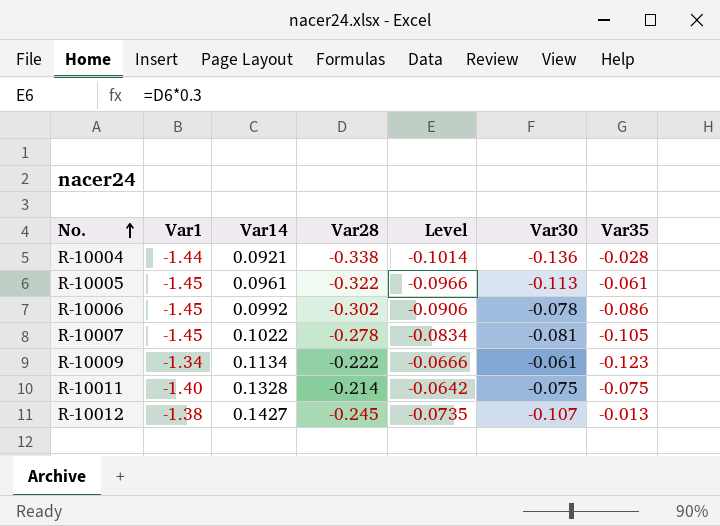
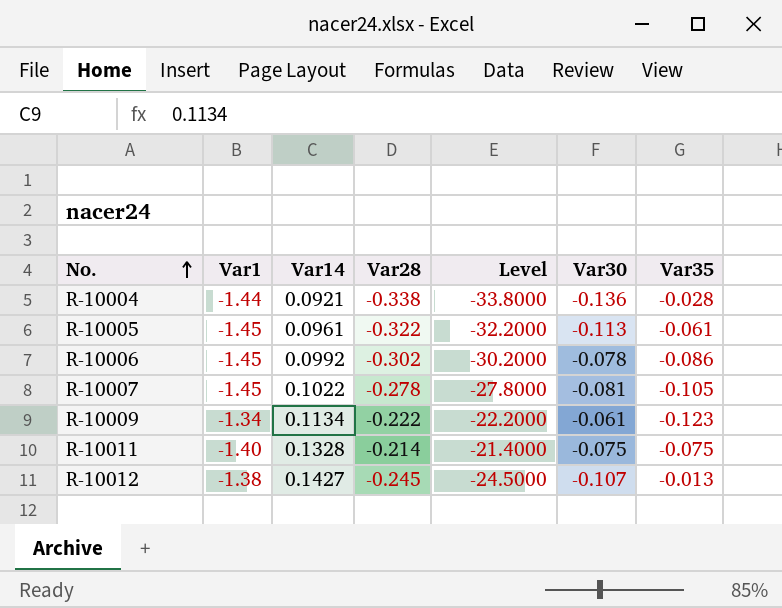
column Level | formula: [Var28] * 0.3 -> [Var28] * 100

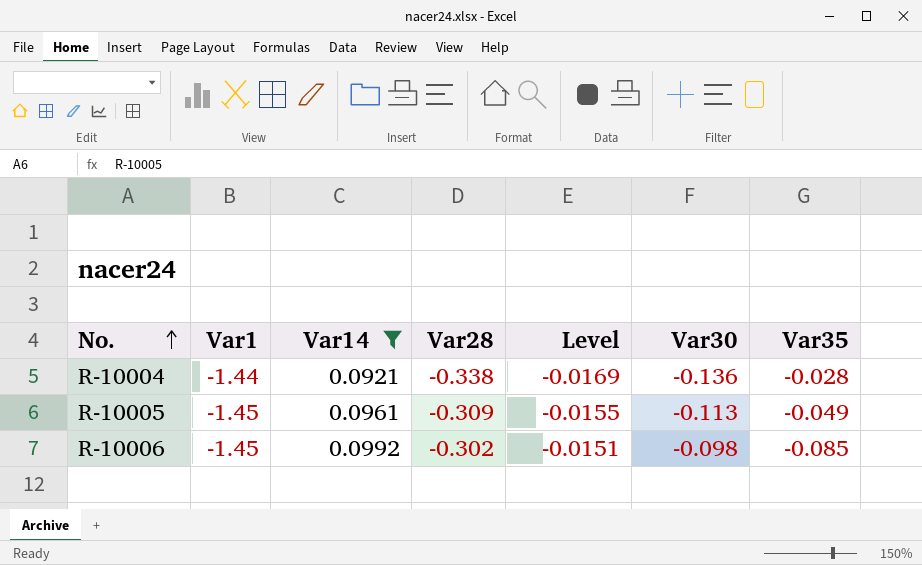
filter: none -> Var14 <= 0.0992
column Level | formula: [Var28] * 100 -> [Var28] * 0.05
R-10005 | Var28: -0.322 -> -0.309
R-10005 | Var35: -0.061 -> -0.049
R-10006 | Var30: -0.078 -> -0.098
R-10006 | Var35: -0.086 -> -0.085

